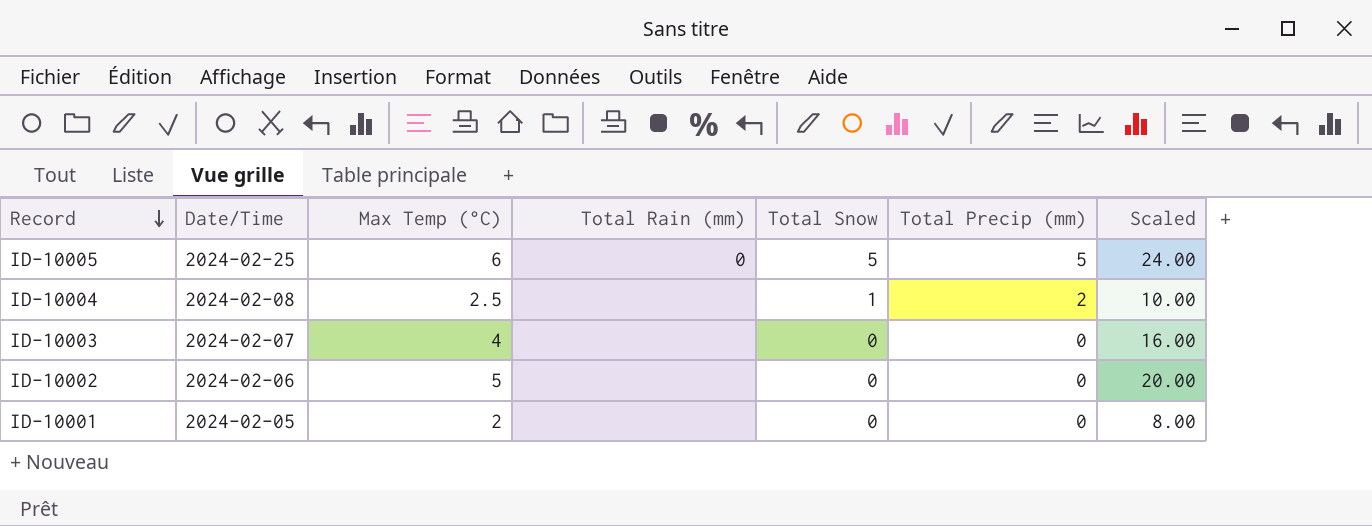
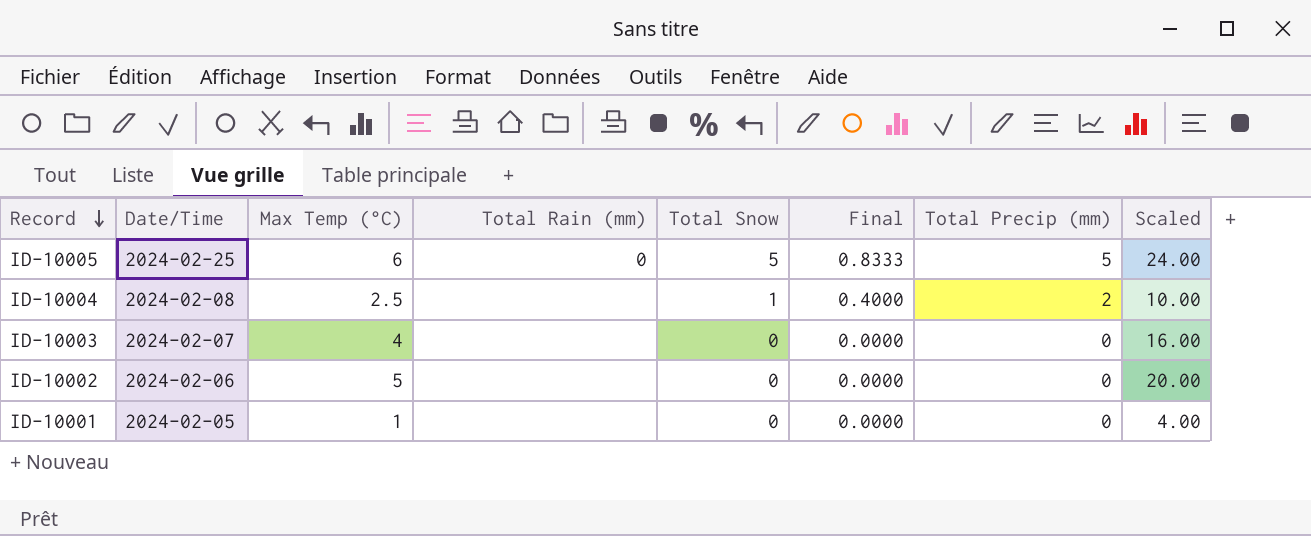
column Final | formula: none -> [Total Snow] / [Max Temp (°C)]
ID-10001 | Max Temp (°C): 2 -> 1
ID-10001 | Scaled: 8.00 -> 4.00

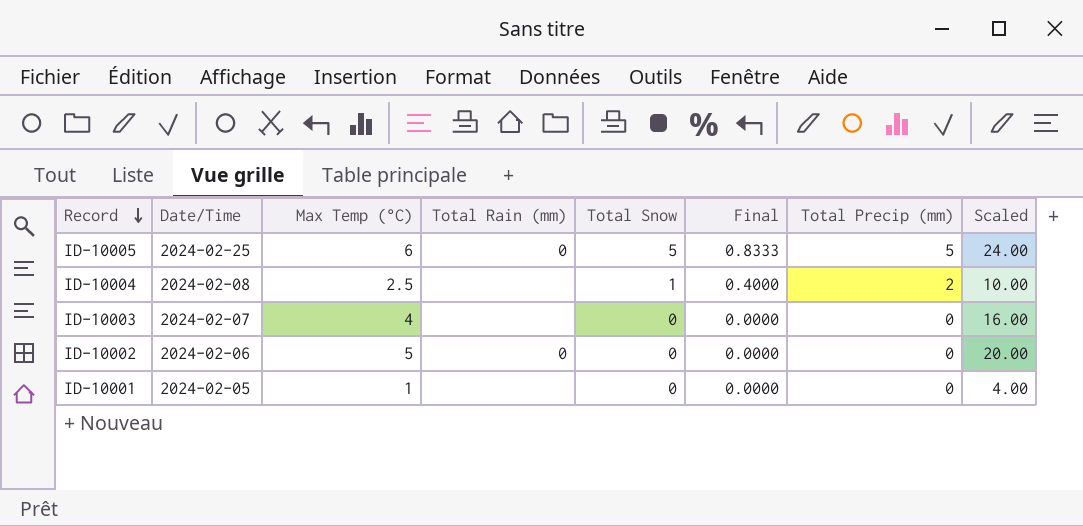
ID-10002 | Total Rain (mm): none -> 0

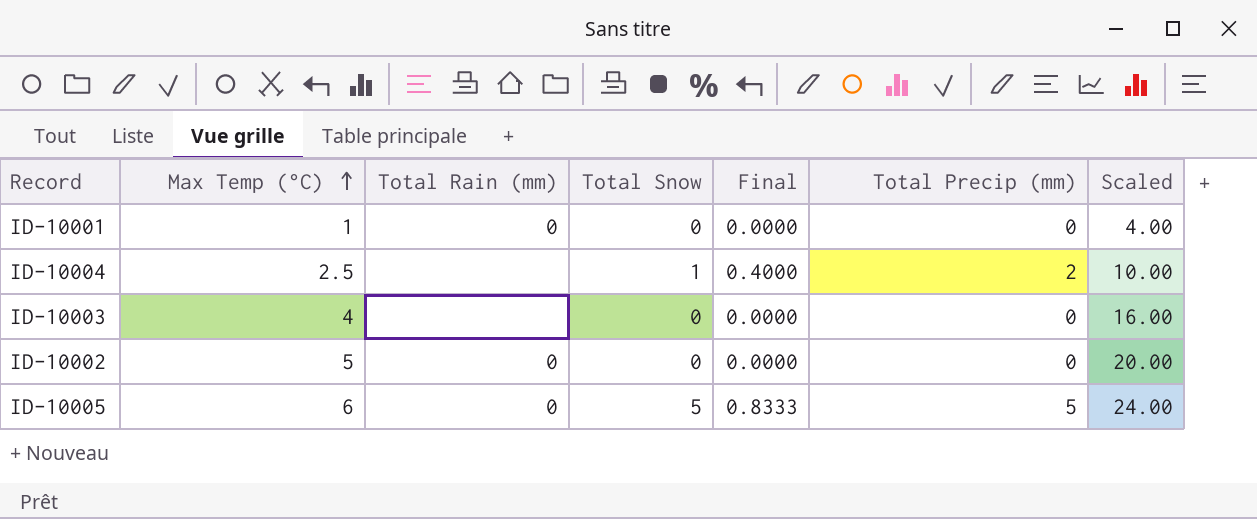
row order: Record descending -> Max Temp (°C) ascending
column Date/Time | position: 2 -> none
ID-10001 | Total Rain (mm): none -> 0

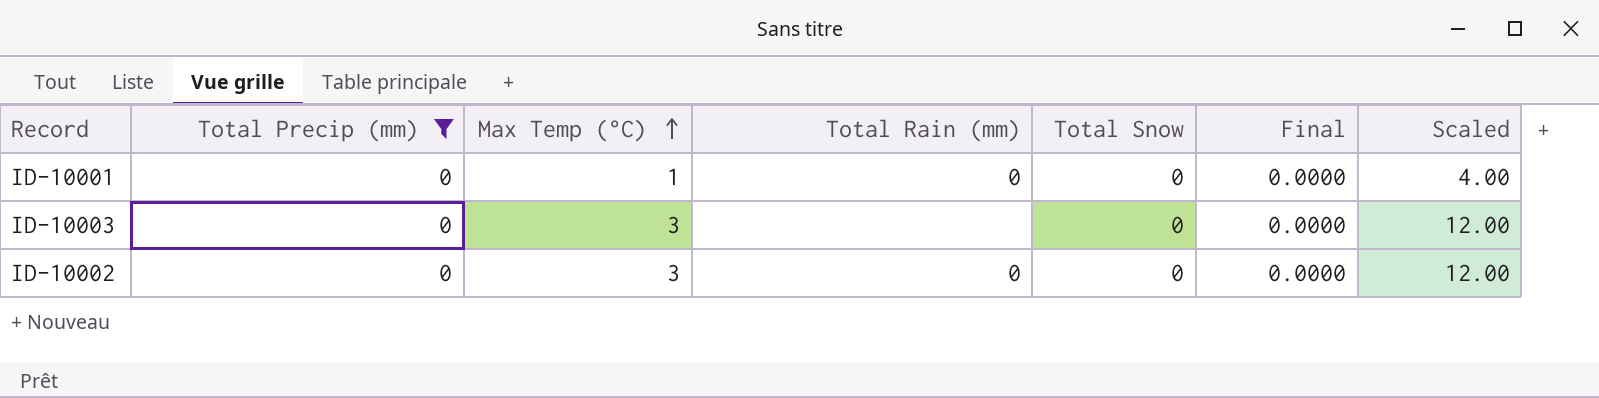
filter: none -> Total Precip (mm) = 0
column Total Precip (mm) | position: 6 -> 2
ID-10003 | Max Temp (°C): 4 -> 3
ID-10003 | Scaled: 16.00 -> 12.00
ID-10002 | Max Temp (°C): 5 -> 3
ID-10002 | Scaled: 20.00 -> 12.00

